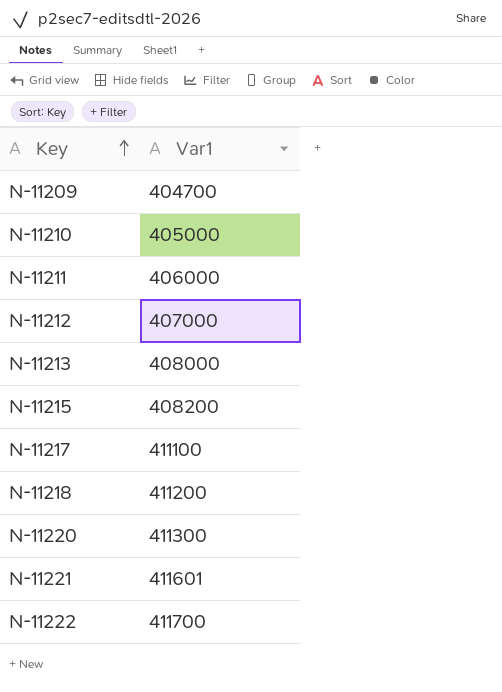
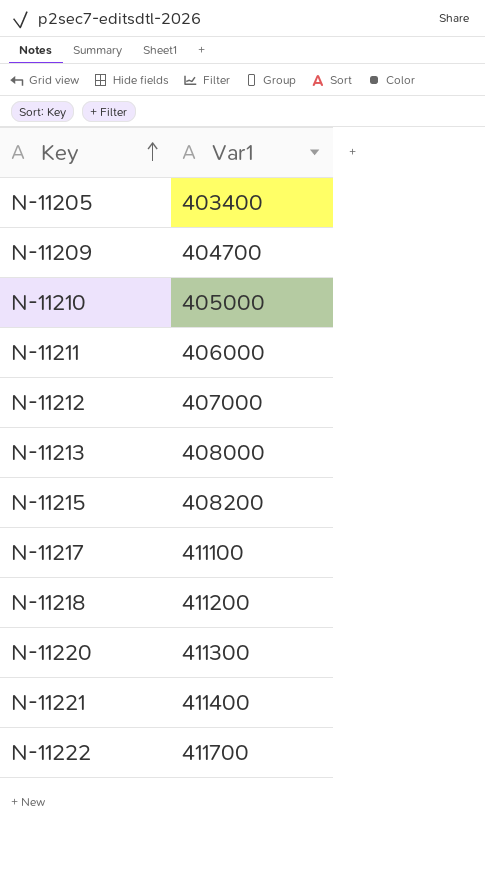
row N-11205: none -> 403400
N-11221 | Var1: 411601 -> 411400

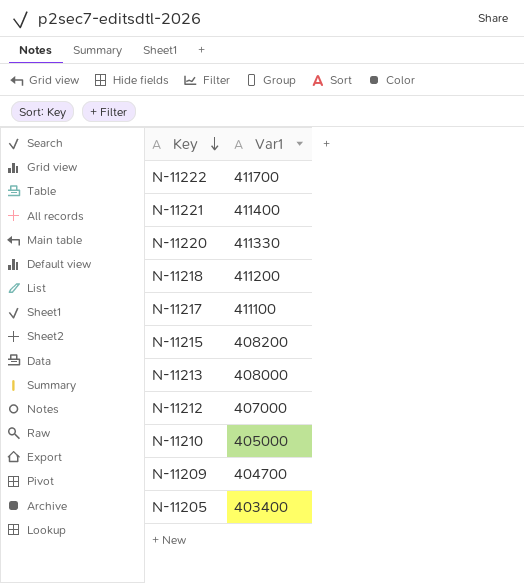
row order: Key ascending -> Key descending
row N-11211: 406000 -> none
N-11220 | Var1: 411300 -> 411330

